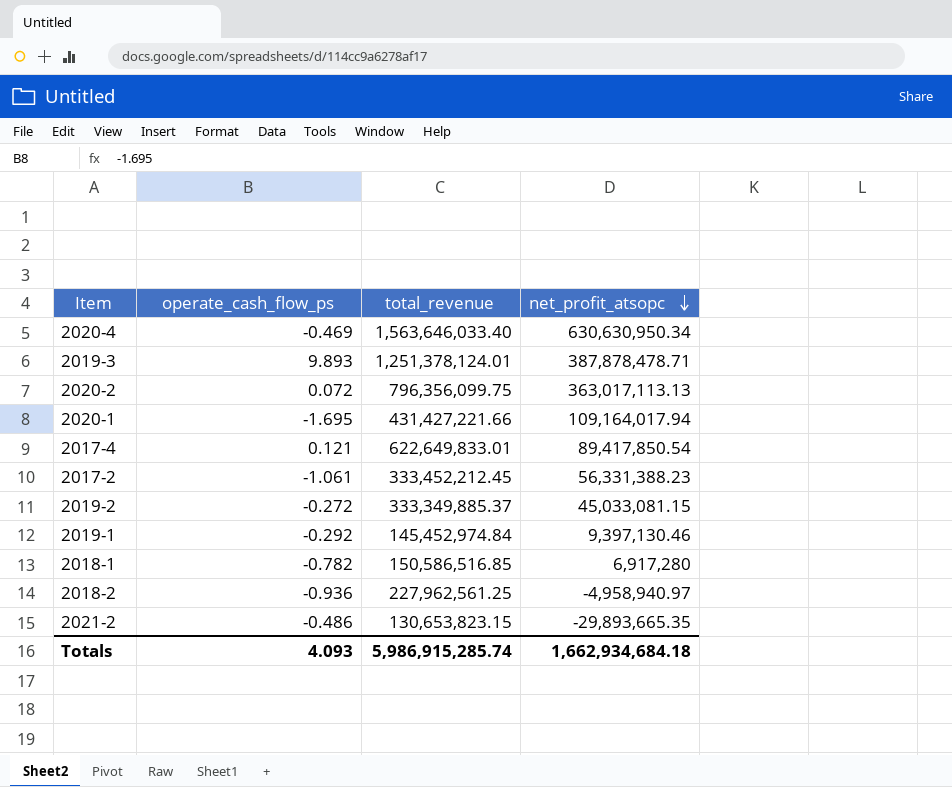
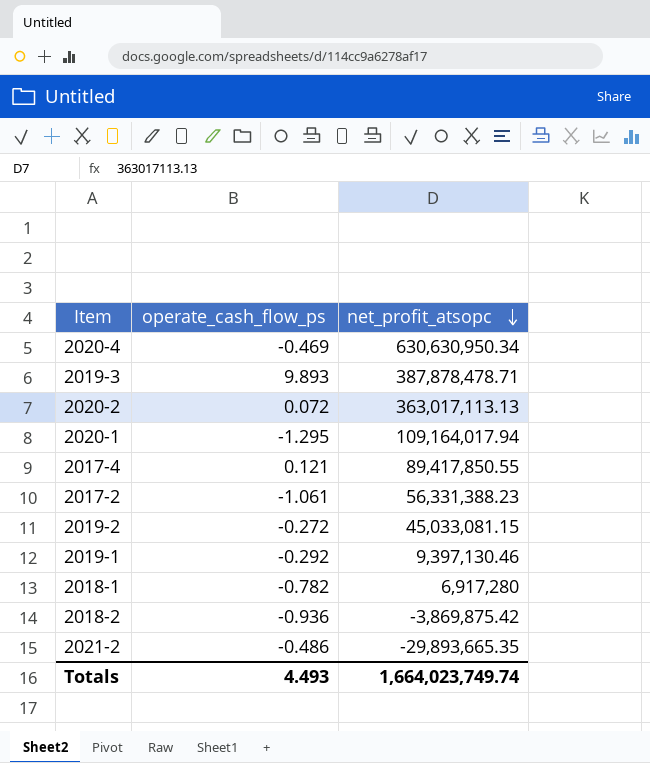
column total_revenue | position: 3 -> none
2020-1 | operate_cash_flow_ps: -1.695 -> -1.295
2017-4 | net_profit_atsopc: 89,417,850.54 -> 89,417,850.55
2018-2 | net_profit_atsopc: -4,958,940.97 -> -3,869,875.42
Totals | operate_cash_flow_ps: 4.093 -> 4.493
Totals | net_profit_atsopc: 1,662,934,684.18 -> 1,664,023,749.74

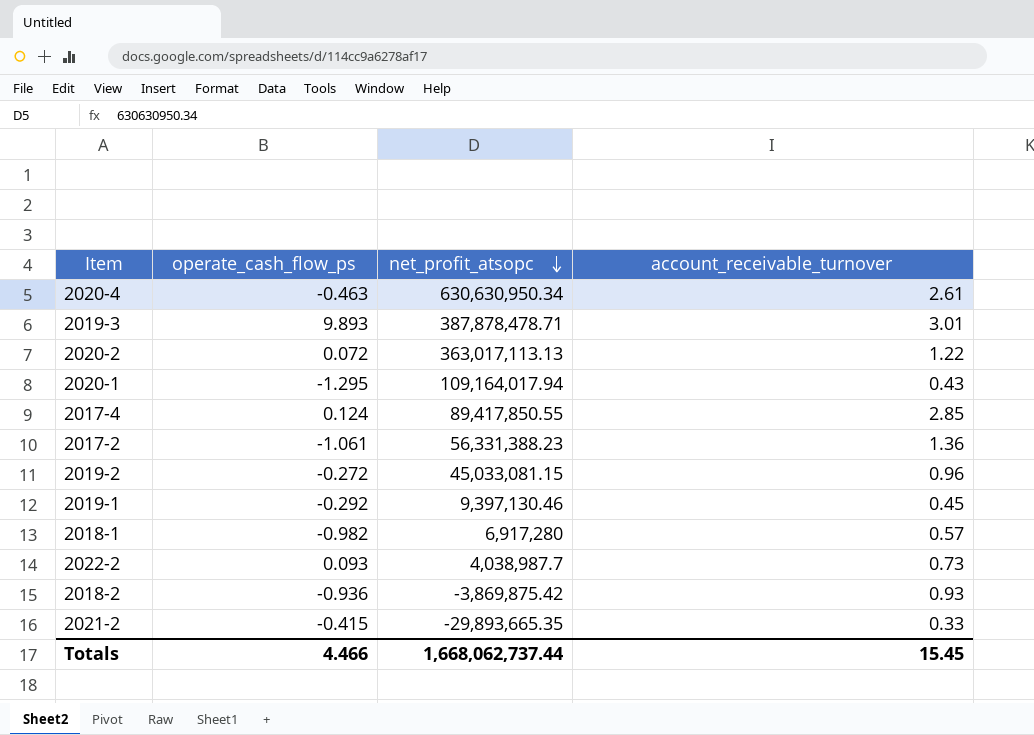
column account_receivable_turnover | position: none -> 4
2020-4 | operate_cash_flow_ps: -0.469 -> -0.463
2017-4 | operate_cash_flow_ps: 0.121 -> 0.124
2018-1 | operate_cash_flow_ps: -0.782 -> -0.982
row 2022-2: none -> 0.093 | 4,038,987.7 | 0.73
2021-2 | operate_cash_flow_ps: -0.486 -> -0.415
Totals | operate_cash_flow_ps: 4.493 -> 4.466
Totals | net_profit_atsopc: 1,664,023,749.74 -> 1,668,062,737.44

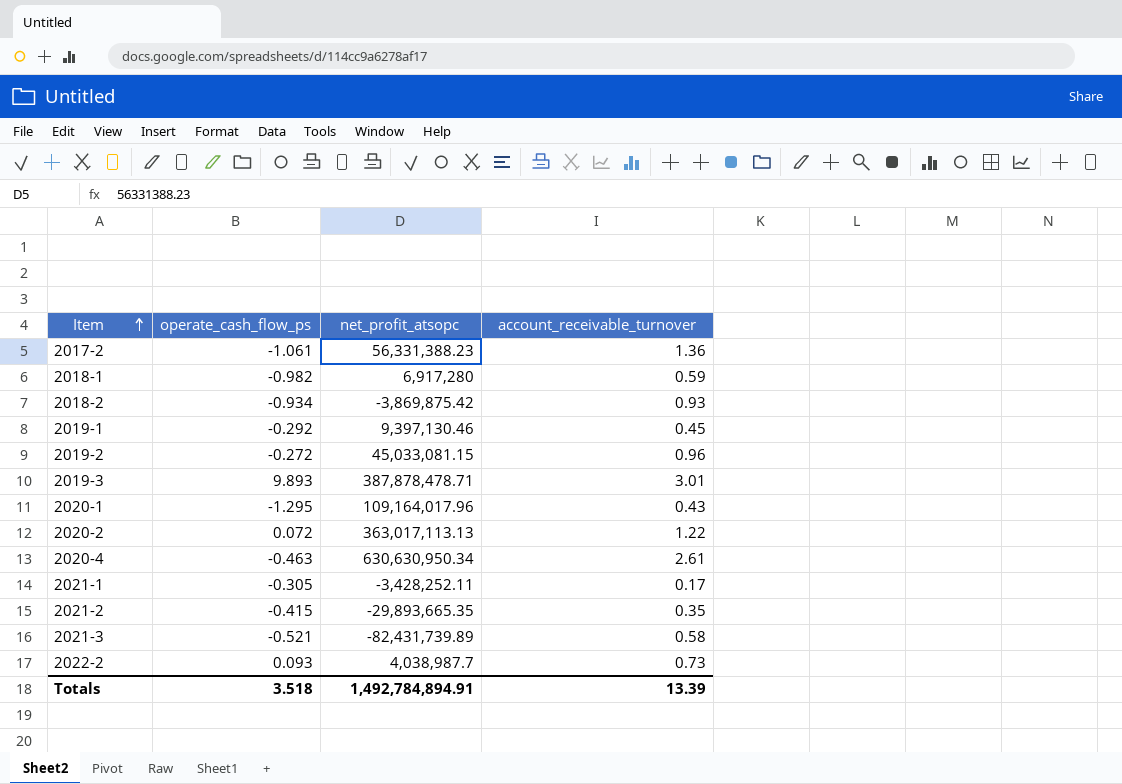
row order: net_profit_atsopc descending -> Item ascending
row 2017-4: 0.124 | 89,417,850.55 | 2.85 -> none
2018-1 | account_receivable_turnover: 0.57 -> 0.59
2018-2 | operate_cash_flow_ps: -0.936 -> -0.934
2020-1 | net_profit_atsopc: 109,164,017.94 -> 109,164,017.96
row 2021-1: none -> -0.305 | -3,428,252.11 | 0.17
2021-2 | account_receivable_turnover: 0.33 -> 0.35
row 2021-3: none -> -0.521 | -82,431,739.89 | 0.58
Totals | operate_cash_flow_ps: 4.466 -> 3.518
Totals | net_profit_atsopc: 1,668,062,737.44 -> 1,492,784,894.91
Totals | account_receivable_turnover: 15.45 -> 13.39

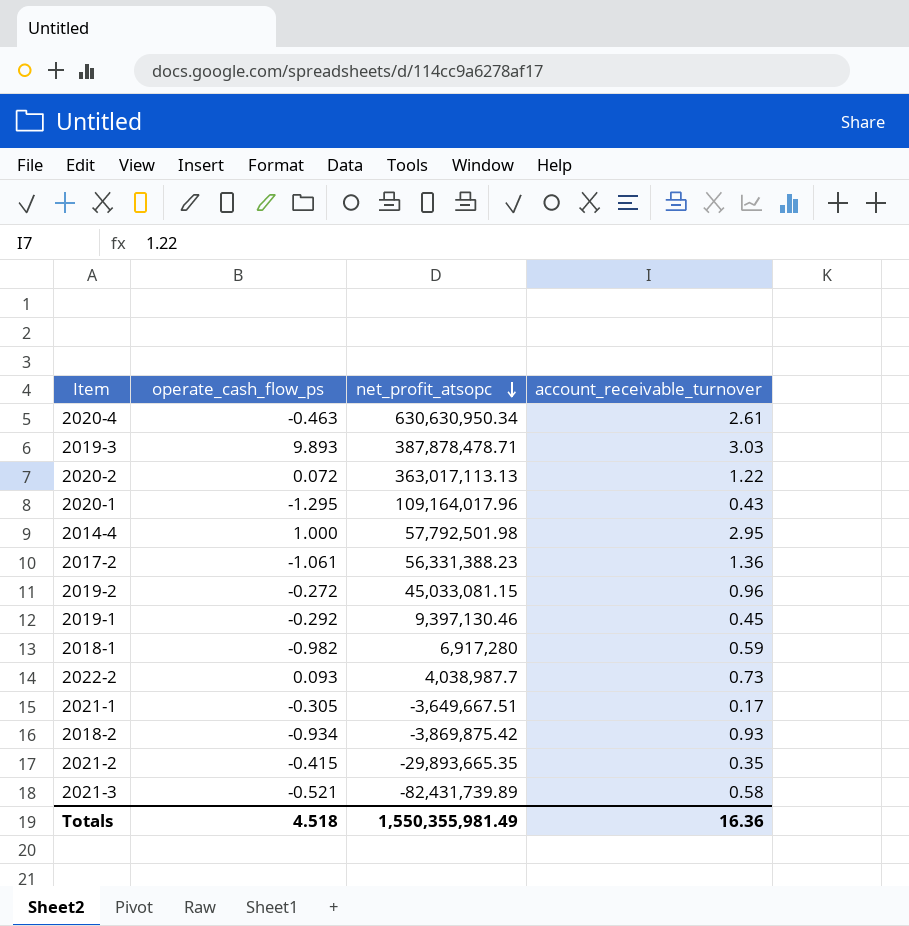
row order: Item ascending -> net_profit_atsopc descending
2019-3 | account_receivable_turnover: 3.01 -> 3.03
row 2014-4: none -> 1.000 | 57,792,501.98 | 2.95
2021-1 | net_profit_atsopc: -3,428,252.11 -> -3,649,667.51
Totals | operate_cash_flow_ps: 3.518 -> 4.518
Totals | net_profit_atsopc: 1,492,784,894.91 -> 1,550,355,981.49
Totals | account_receivable_turnover: 13.39 -> 16.36

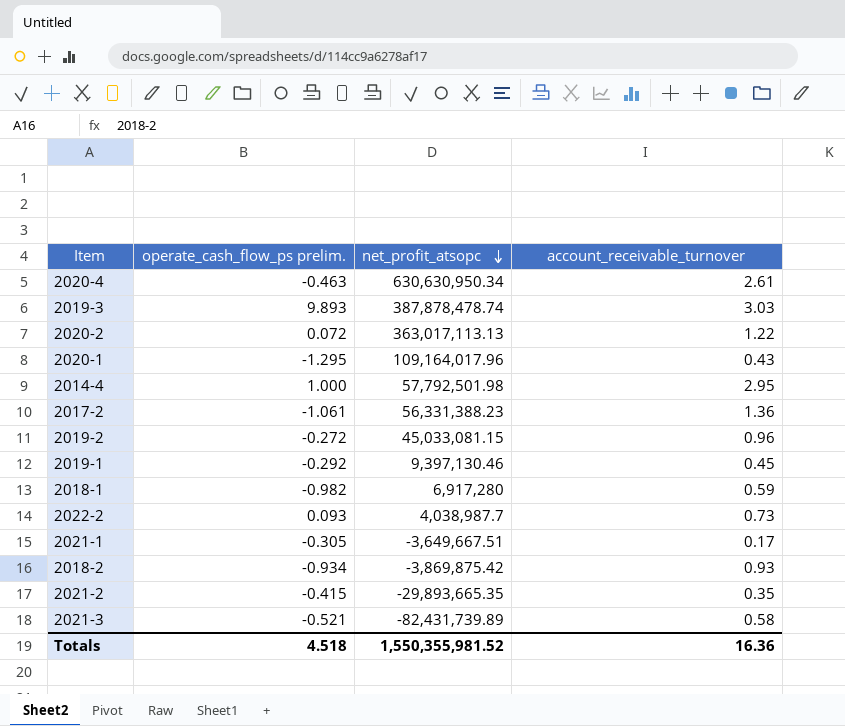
column name: operate_cash_flow_ps -> operate_cash_flow_ps prelim.
2019-3 | net_profit_atsopc: 387,878,478.71 -> 387,878,478.74
Totals | net_profit_atsopc: 1,550,355,981.49 -> 1,550,355,981.52

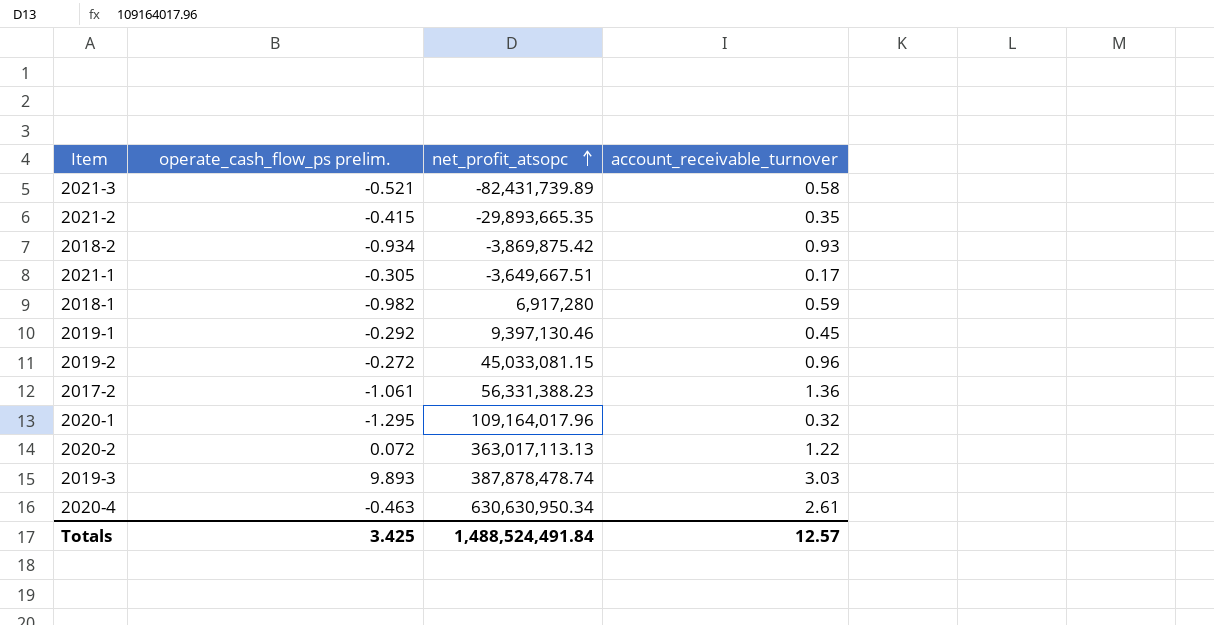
row order: net_profit_atsopc descending -> net_profit_atsopc ascending
row 2014-4: 1.000 | 57,792,501.98 | 2.95 -> none
row 2022-2: 0.093 | 4,038,987.7 | 0.73 -> none
2020-1 | account_receivable_turnover: 0.43 -> 0.32
Totals | operate_cash_flow_ps prelim.: 4.518 -> 3.425
Totals | net_profit_atsopc: 1,550,355,981.52 -> 1,488,524,491.84
Totals | account_receivable_turnover: 16.36 -> 12.57

